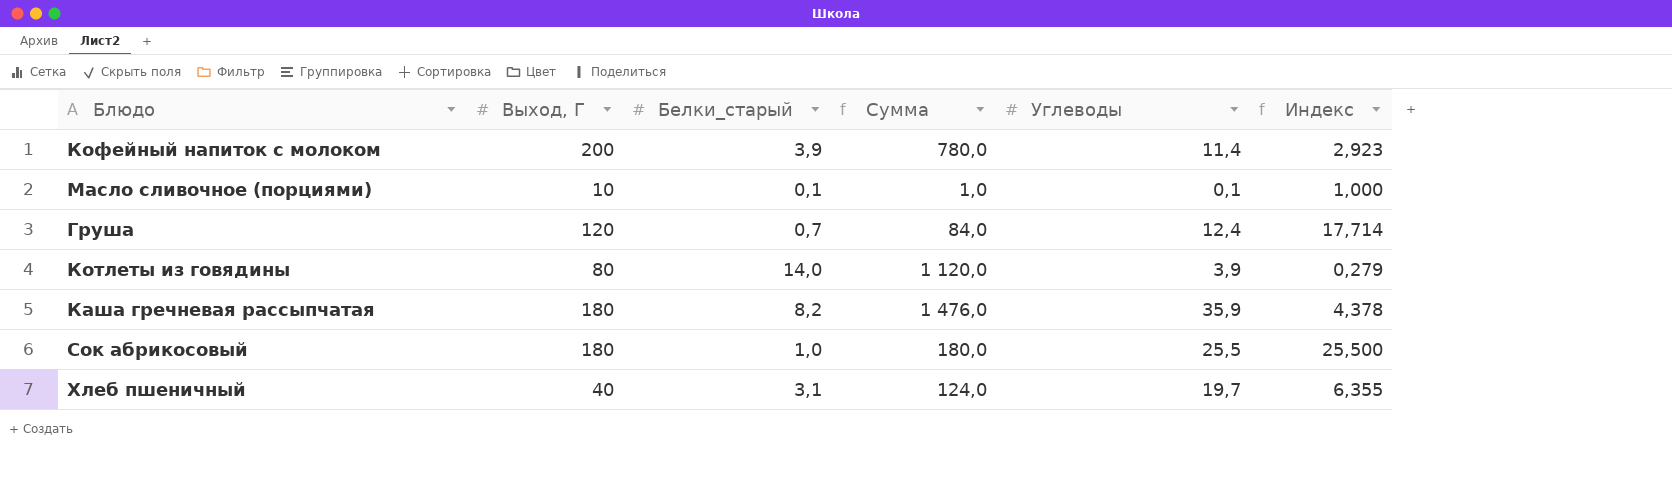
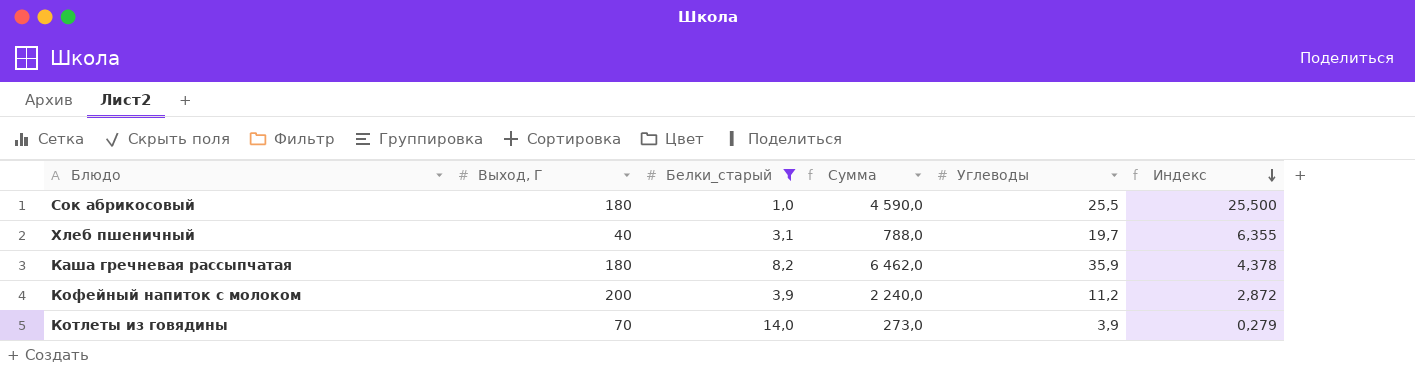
filter: none -> Белки_старый >= 1,0
row order: none -> Индекс descending
column Сумма | formula: [Выход, Г] * [Белки_старый] -> [Выход, Г] * [Углеводы]
Кофейный напиток с молоком | Углеводы: 11,4 -> 11,2
Кофейный напиток с молоком | Индекс: 2,923 -> 2,872
Котлеты из говядины | Выход, Г: 80 -> 70

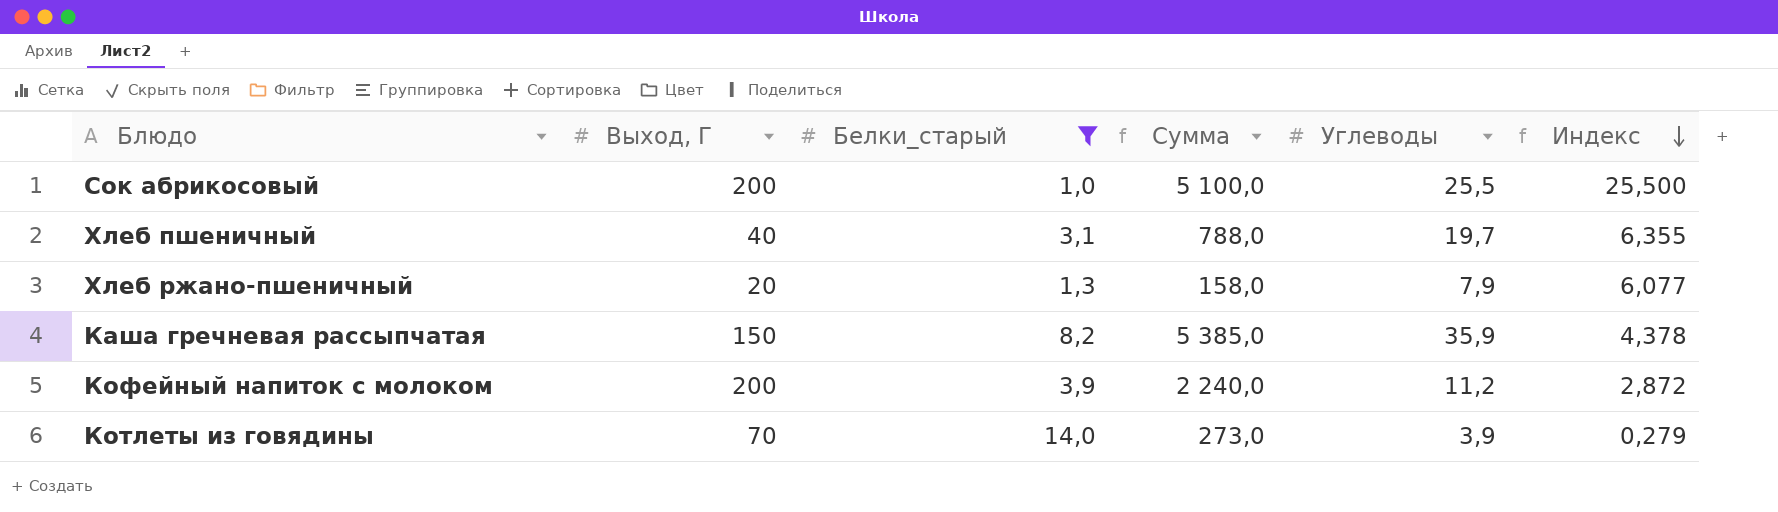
Сок абрикосовый | Выход, Г: 180 -> 200
Сок абрикосовый | Сумма: 4 590,0 -> 5 100,0
row Хлеб ржано-пшеничный: none -> 20 | 1,3 | 158,0 | 7,9 | 6,077
Каша гречневая рассыпчатая | Выход, Г: 180 -> 150
Каша гречневая рассыпчатая | Сумма: 6 462,0 -> 5 385,0

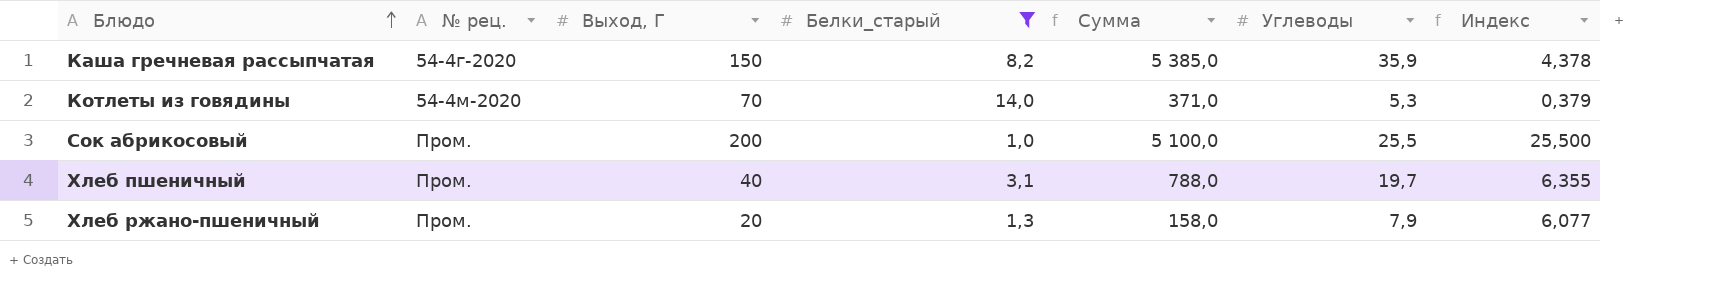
row order: Индекс descending -> Блюдо ascending
column № рец. | position: none -> 2
row Кофейный напиток с молоком: 200 | 3,9 | 2 240,0 | 11,2 | 2,872 -> none
Котлеты из говядины | Сумма: 273,0 -> 371,0
Котлеты из говядины | Углеводы: 3,9 -> 5,3
Котлеты из говядины | Индекс: 0,279 -> 0,379

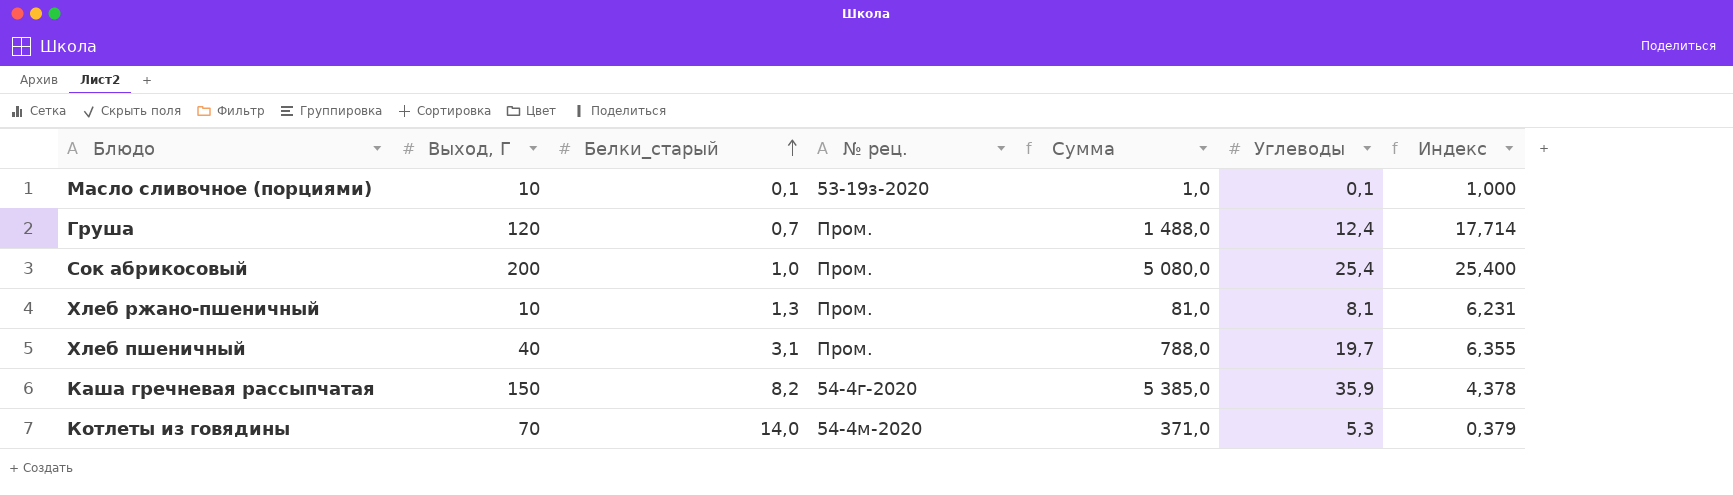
filter: Белки_старый >= 1,0 -> none
row order: Блюдо ascending -> Белки_старый ascending
column № рец. | position: 2 -> 4
Сок абрикосовый | Сумма: 5 100,0 -> 5 080,0
Сок абрикосовый | Углеводы: 25,5 -> 25,4
Сок абрикосовый | Индекс: 25,500 -> 25,400
Хлеб ржано-пшеничный | Выход, Г: 20 -> 10
Хлеб ржано-пшеничный | Сумма: 158,0 -> 81,0
Хлеб ржано-пшеничный | Углеводы: 7,9 -> 8,1
Хлеб ржано-пшеничный | Индекс: 6,077 -> 6,231

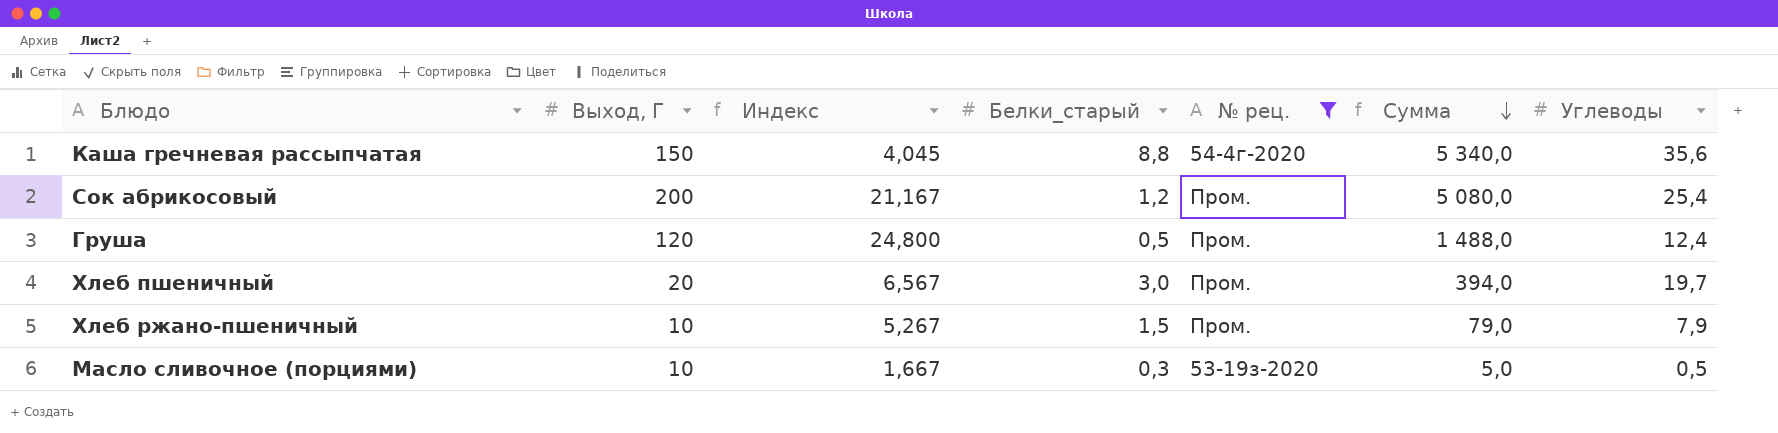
filter: none -> № рец. != 54-4м-2020
row order: Белки_старый ascending -> Сумма descending
column Индекс | position: 7 -> 3
Каша гречневая рассыпчатая | Индекс: 4,378 -> 4,045
Каша гречневая рассыпчатая | Белки_старый: 8,2 -> 8,8
Каша гречневая рассыпчатая | Сумма: 5 385,0 -> 5 340,0
Каша гречневая рассыпчатая | Углеводы: 35,9 -> 35,6
Сок абрикосовый | Индекс: 25,400 -> 21,167
Сок абрикосовый | Белки_старый: 1,0 -> 1,2
Груша | Индекс: 17,714 -> 24,800
Груша | Белки_старый: 0,7 -> 0,5
Хлеб пшеничный | Выход, Г: 40 -> 20
Хлеб пшеничный | Индекс: 6,355 -> 6,567
Хлеб пшеничный | Белки_старый: 3,1 -> 3,0
Хлеб пшеничный | Сумма: 788,0 -> 394,0
Хлеб ржано-пшеничный | Индекс: 6,231 -> 5,267
Хлеб ржано-пшеничный | Белки_старый: 1,3 -> 1,5
Хлеб ржано-пшеничный | Сумма: 81,0 -> 79,0
Хлеб ржано-пшеничный | Углеводы: 8,1 -> 7,9
Масло сливочное (порциями) | Индекс: 1,000 -> 1,667
Масло сливочное (порциями) | Белки_старый: 0,1 -> 0,3
Масло сливочное (порциями) | Сумма: 1,0 -> 5,0
Масло сливочное (порциями) | Углеводы: 0,1 -> 0,5

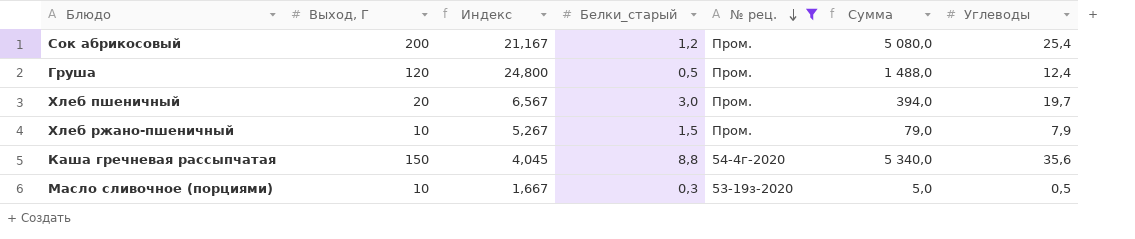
row order: Сумма descending -> № рец. descending

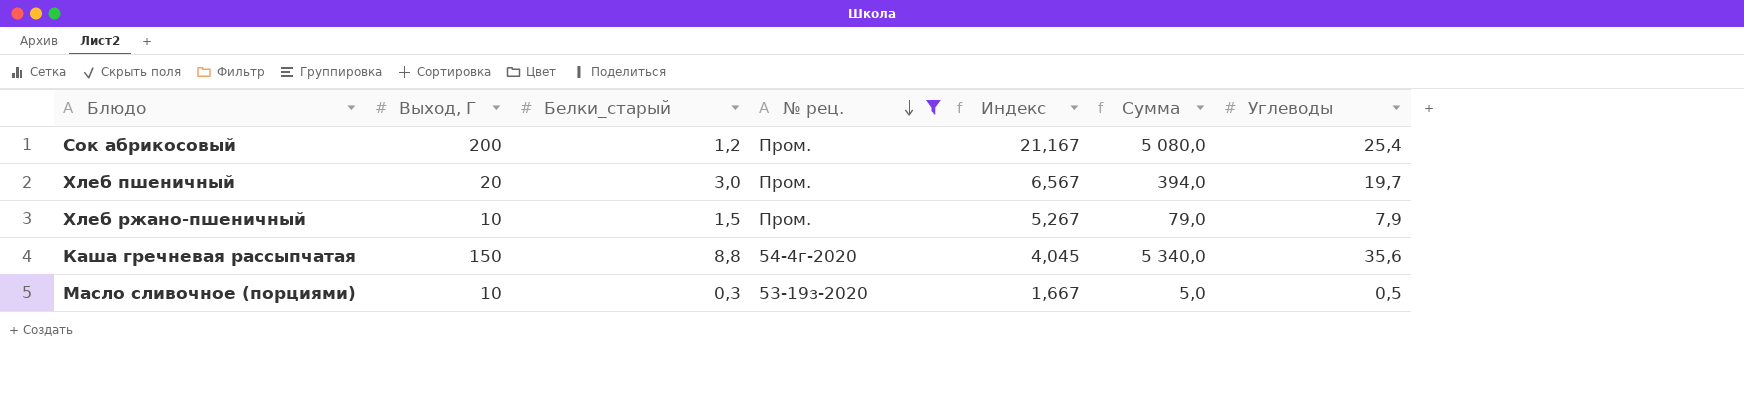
column Индекс | position: 3 -> 5
row Груша: 120 | 24,800 | 0,5 | Пром. | 1 488,0 | 12,4 -> none

